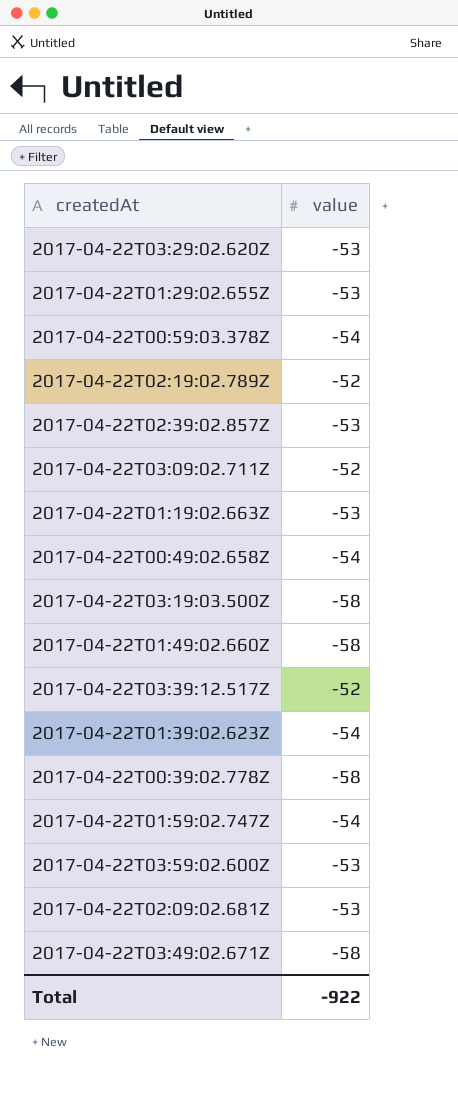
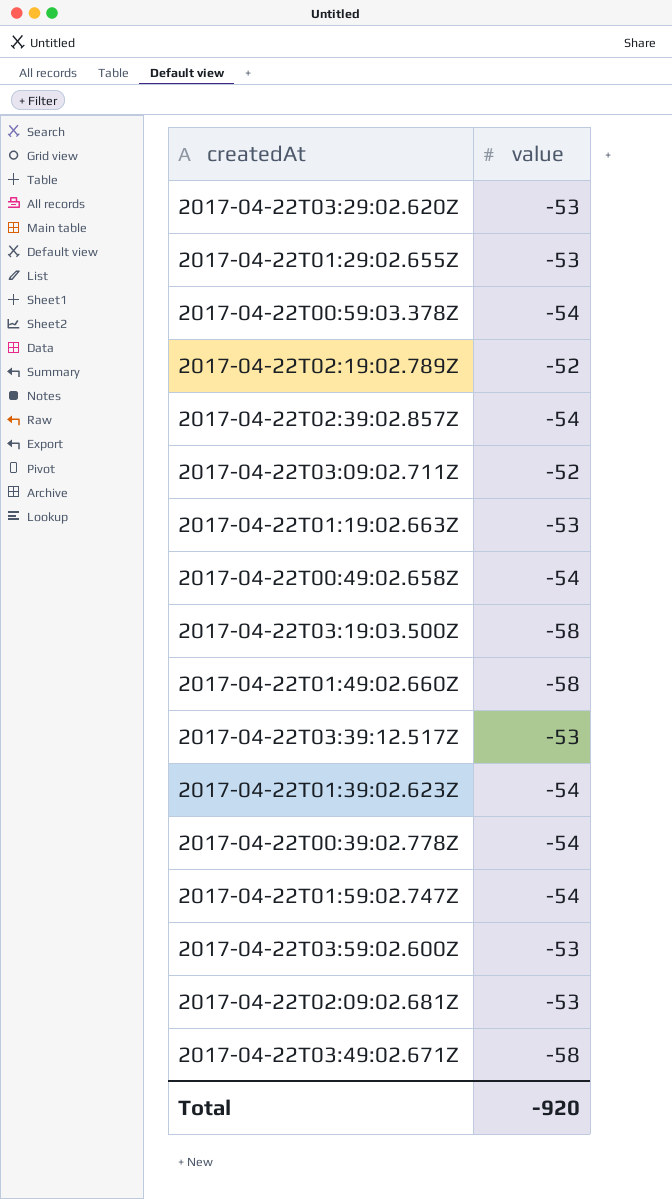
2017-04-22T02:39:02.857Z | value: -53 -> -54
2017-04-22T03:39:12.517Z | value: -52 -> -53
2017-04-22T00:39:02.778Z | value: -58 -> -54
Total | value: -922 -> -920

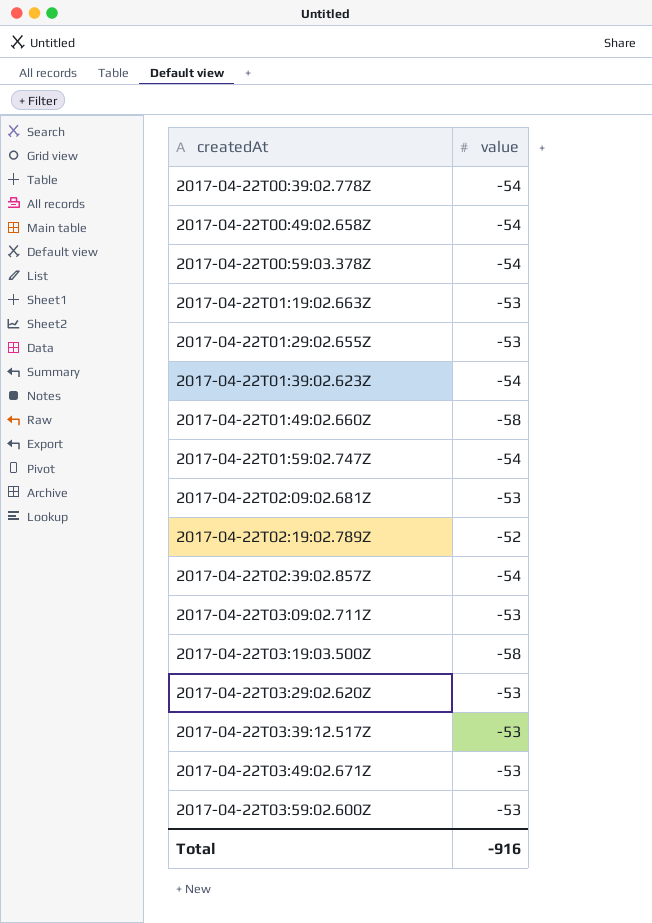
row order: none -> createdAt ascending
2017-04-22T03:09:02.711Z | value: -52 -> -53
2017-04-22T03:49:02.671Z | value: -58 -> -53
Total | value: -920 -> -916

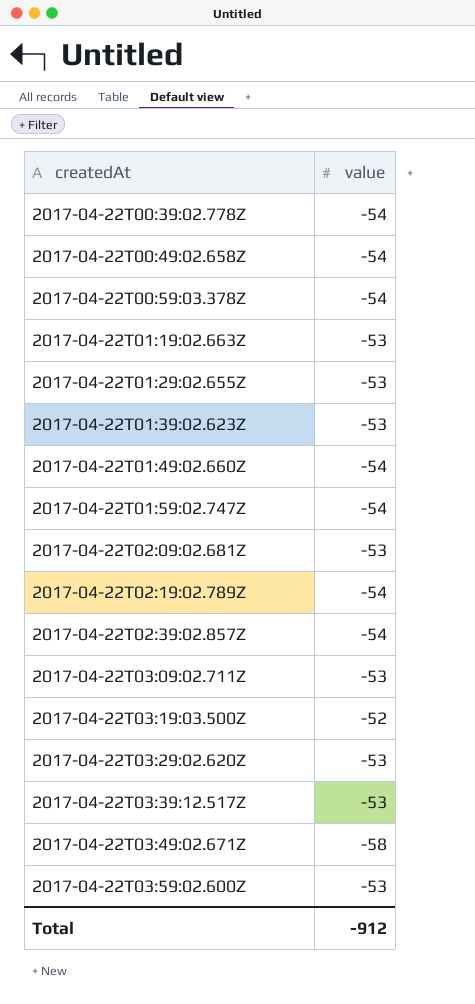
2017-04-22T01:39:02.623Z | value: -54 -> -53
2017-04-22T01:49:02.660Z | value: -58 -> -54
2017-04-22T02:19:02.789Z | value: -52 -> -54
2017-04-22T03:19:03.500Z | value: -58 -> -52
2017-04-22T03:49:02.671Z | value: -53 -> -58
Total | value: -916 -> -912

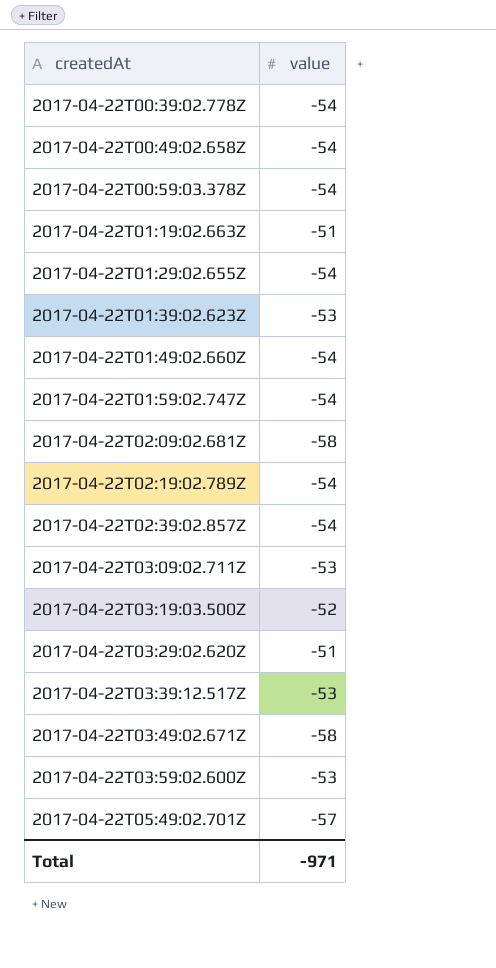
2017-04-22T01:19:02.663Z | value: -53 -> -51
2017-04-22T01:29:02.655Z | value: -53 -> -54
2017-04-22T02:09:02.681Z | value: -53 -> -58
2017-04-22T03:29:02.620Z | value: -53 -> -51
row 2017-04-22T05:49:02.701Z: none -> -57
Total | value: -912 -> -971

